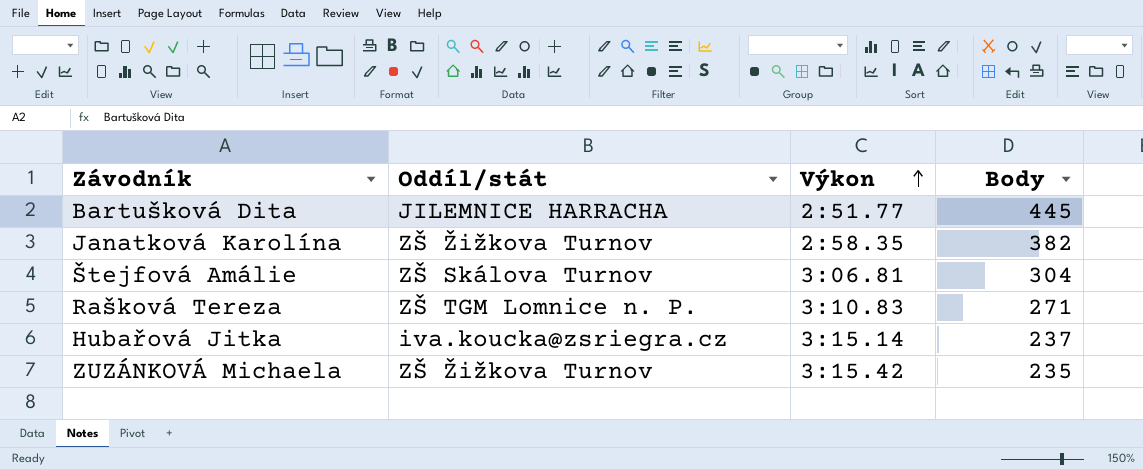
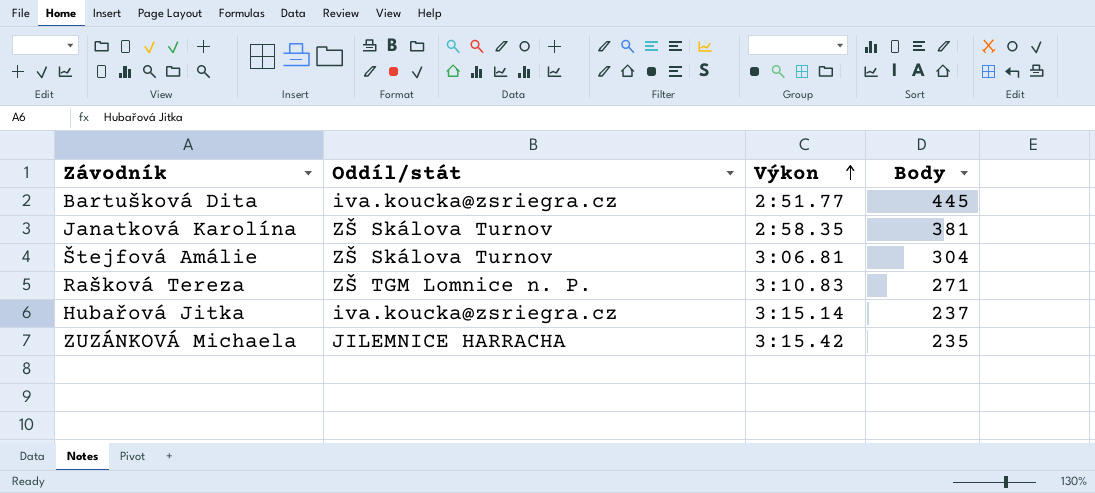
Bartušková Dita | Oddíl/stát: JILEMNICE HARRACHA -> iva.koucka@zsriegra.cz
Janatková Karolína | Oddíl/stát: ZŠ Žižkova Turnov -> ZŠ Skálova Turnov
Janatková Karolína | Body: 382 -> 381
ZUZÁNKOVÁ Michaela | Oddíl/stát: ZŠ Žižkova Turnov -> JILEMNICE HARRACHA

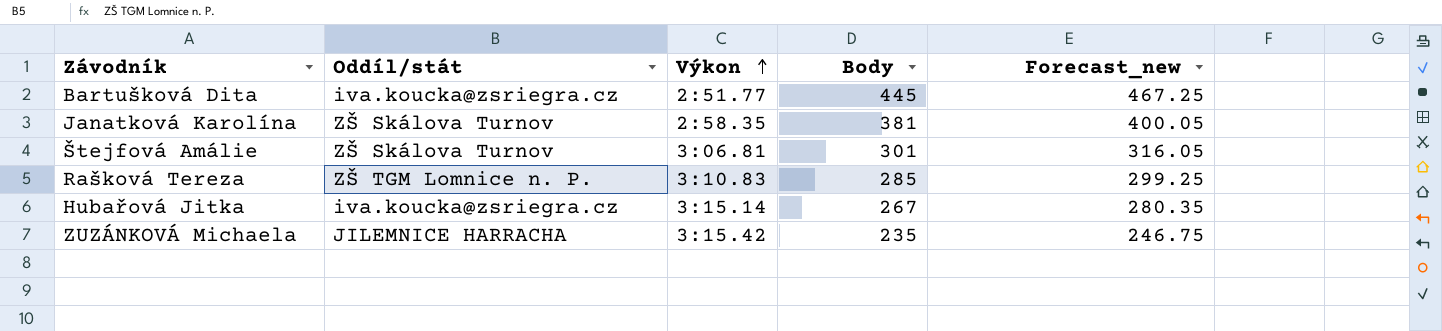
column Forecast_new | formula: none -> [Body] * 1.05
Štejfová Amálie | Body: 304 -> 301
Rašková Tereza | Body: 271 -> 285
Hubařová Jitka | Body: 237 -> 267

